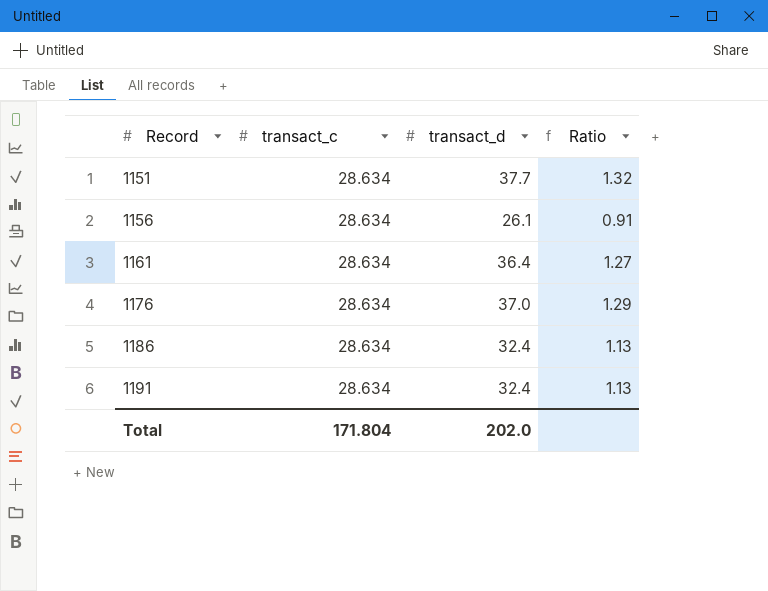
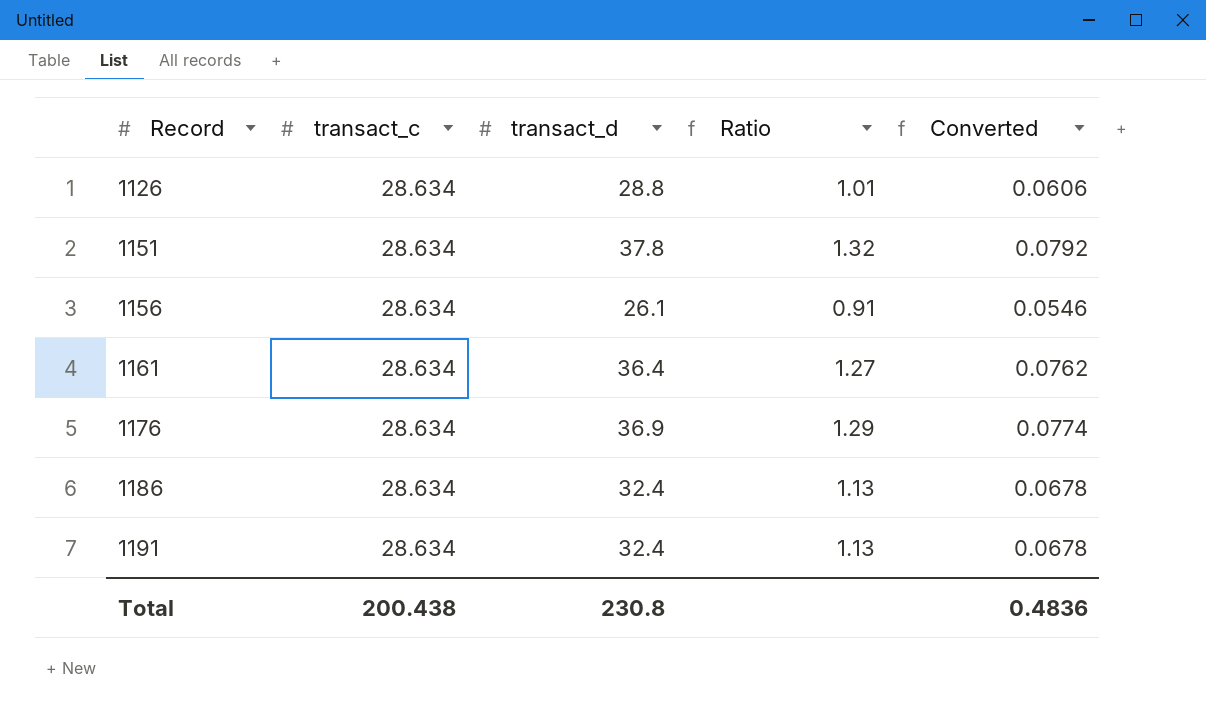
column Converted | formula: none -> [Ratio] * 0.06
row 1126: none -> 28.634 | 28.8 | 1.01 | 0.0606
1151 | transact_d: 37.7 -> 37.8
1176 | transact_d: 37.0 -> 36.9
Total | transact_c: 171.804 -> 200.438
Total | transact_d: 202.0 -> 230.8

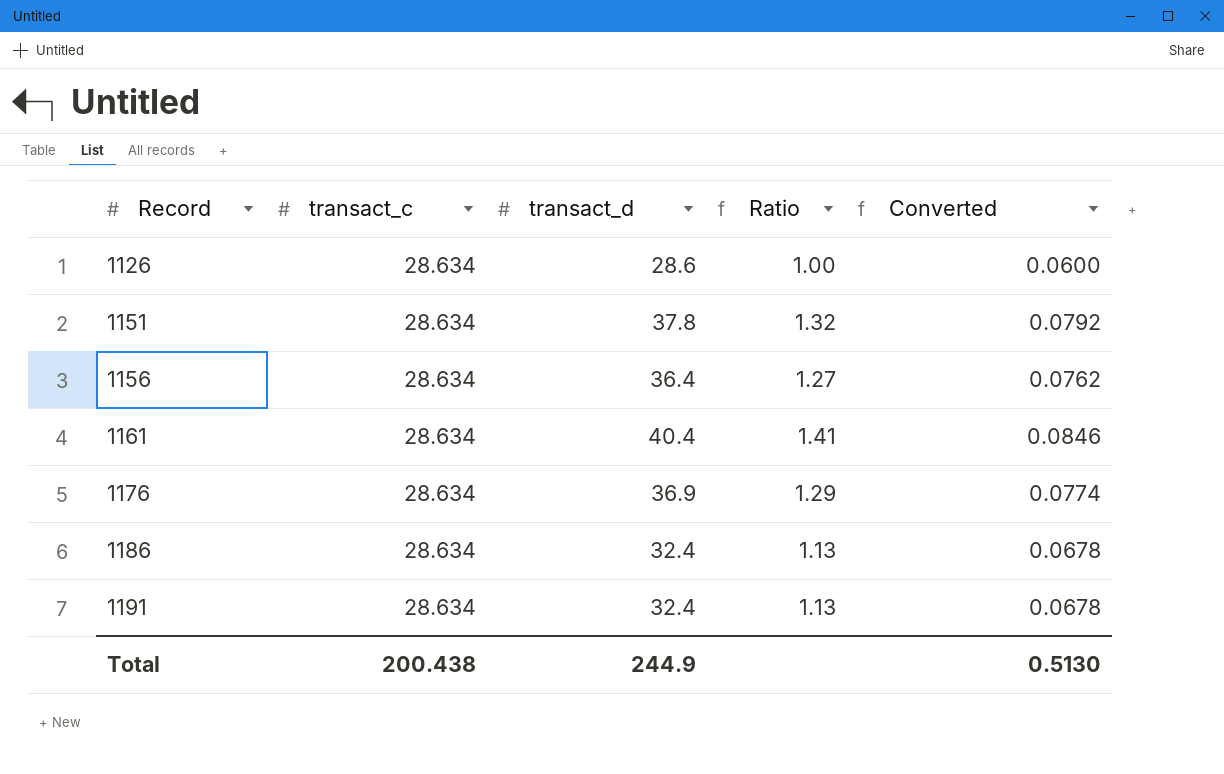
1126 | transact_d: 28.8 -> 28.6
1126 | Ratio: 1.01 -> 1.00
1126 | Converted: 0.0606 -> 0.0600
1156 | transact_d: 26.1 -> 36.4
1156 | Ratio: 0.91 -> 1.27
1156 | Converted: 0.0546 -> 0.0762
1161 | transact_d: 36.4 -> 40.4
1161 | Ratio: 1.27 -> 1.41
1161 | Converted: 0.0762 -> 0.0846
Total | transact_d: 230.8 -> 244.9
Total | Converted: 0.4836 -> 0.5130

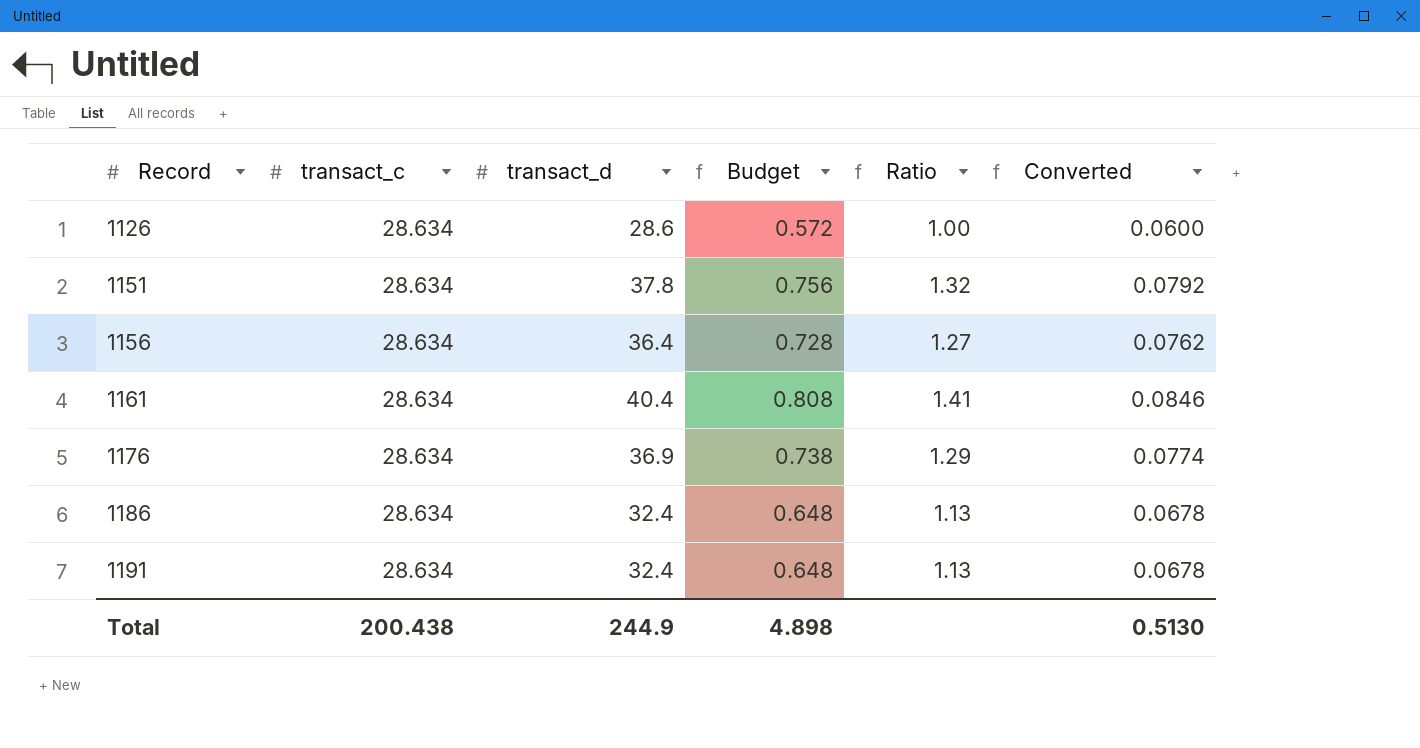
column Budget | formula: none -> [transact_d] * 0.02

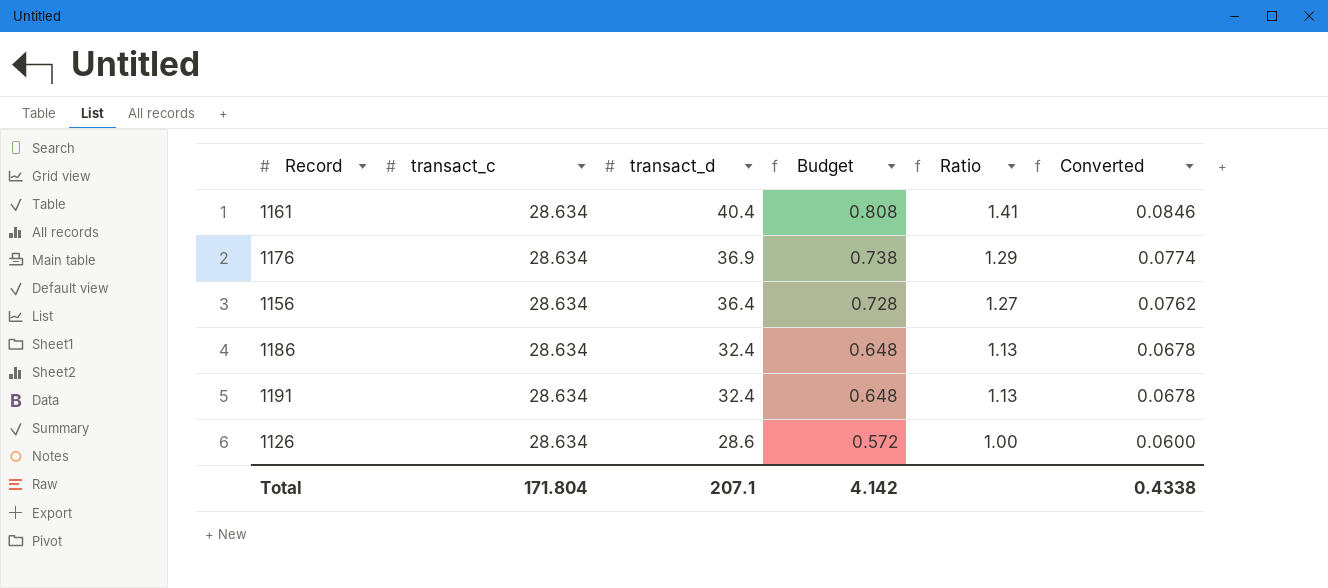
row order: Record ascending -> transact_d descending
row 1151: 28.634 | 37.8 | 0.756 | 1.32 | 0.0792 -> none
Total | transact_c: 200.438 -> 171.804
Total | transact_d: 244.9 -> 207.1
Total | Budget: 4.898 -> 4.142
Total | Converted: 0.5130 -> 0.4338

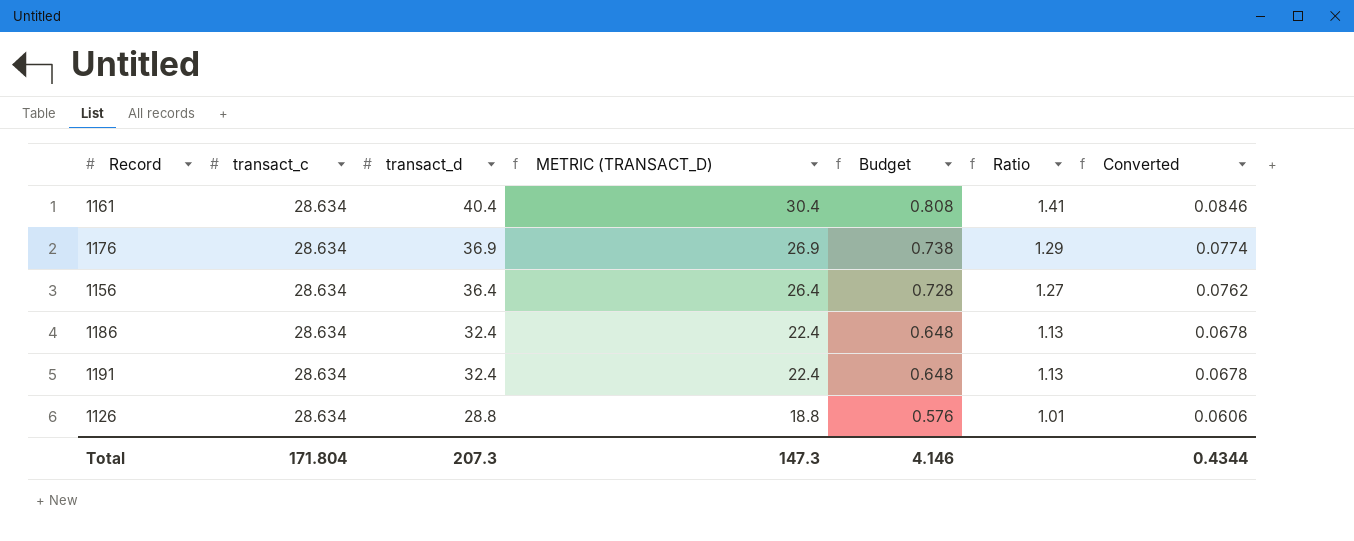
column METRIC (TRANSACT_D) | formula: none -> [transact_d] - 10
1126 | transact_d: 28.6 -> 28.8
1126 | Budget: 0.572 -> 0.576
1126 | Ratio: 1.00 -> 1.01
1126 | Converted: 0.0600 -> 0.0606
Total | transact_d: 207.1 -> 207.3
Total | Budget: 4.142 -> 4.146
Total | Converted: 0.4338 -> 0.4344

